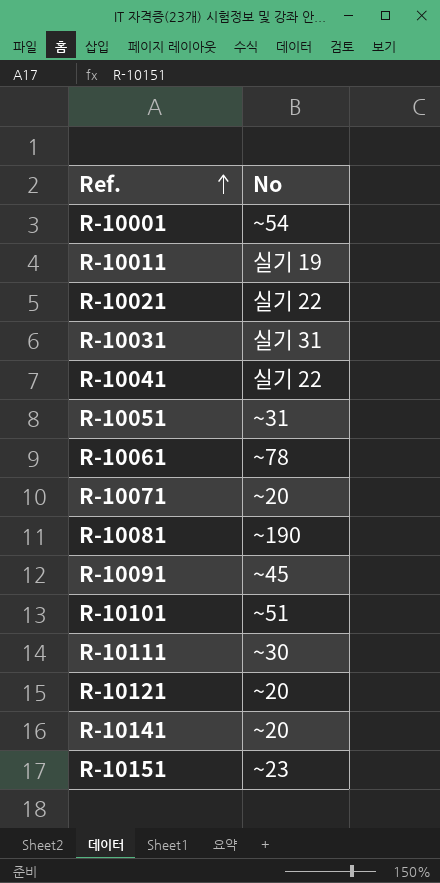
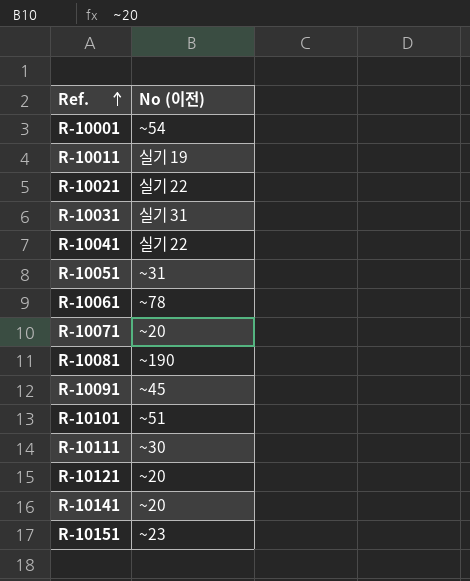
column name: No -> No (이전)

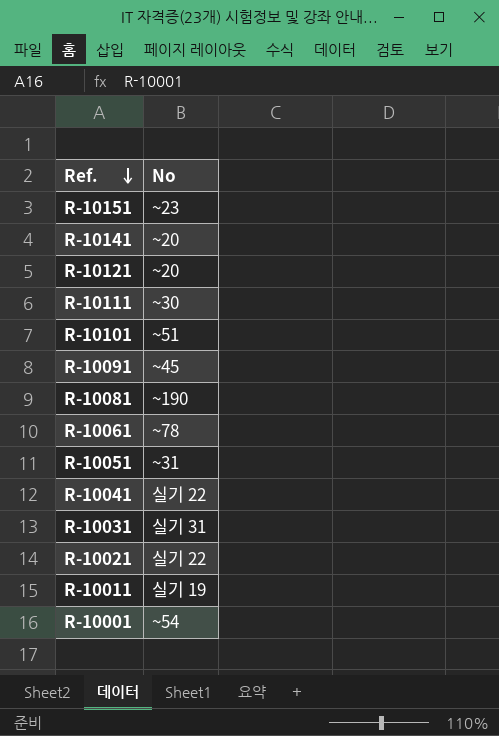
row order: Ref. ascending -> Ref. descending
column name: No (이전) -> No
row R-10071: ~20 -> none

